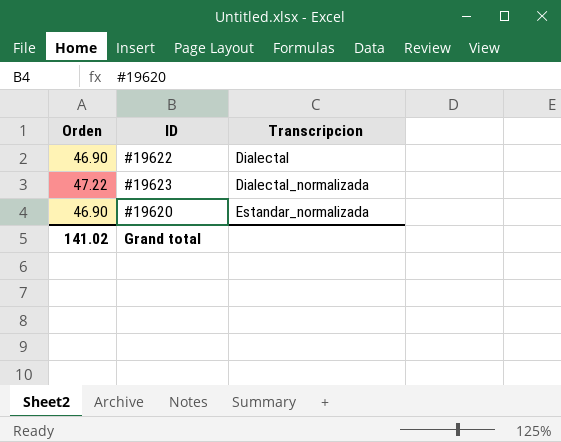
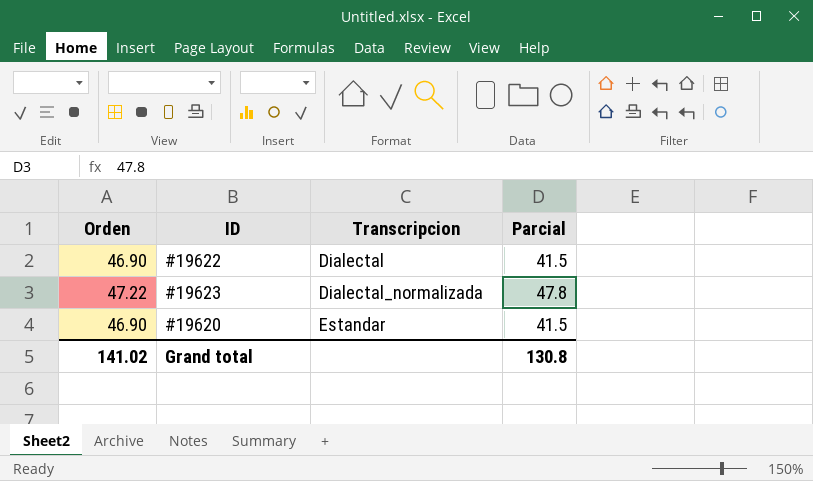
column Parcial | position: none -> 4
#19620 | Transcripcion: Estandar_normalizada -> Estandar

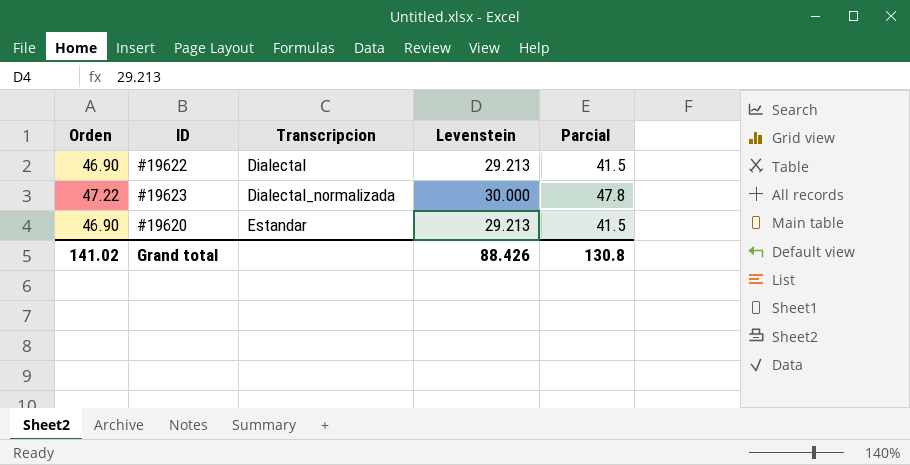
column Levenstein | position: none -> 4

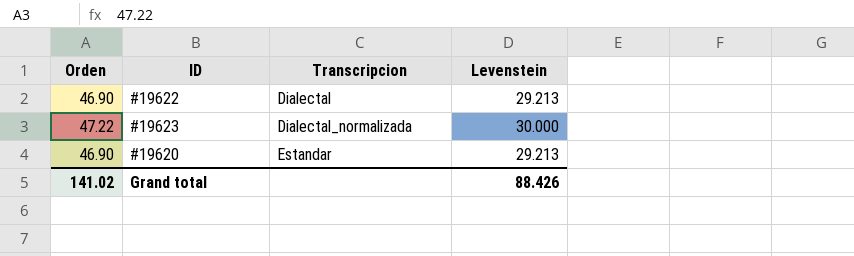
column Parcial | position: 5 -> none

